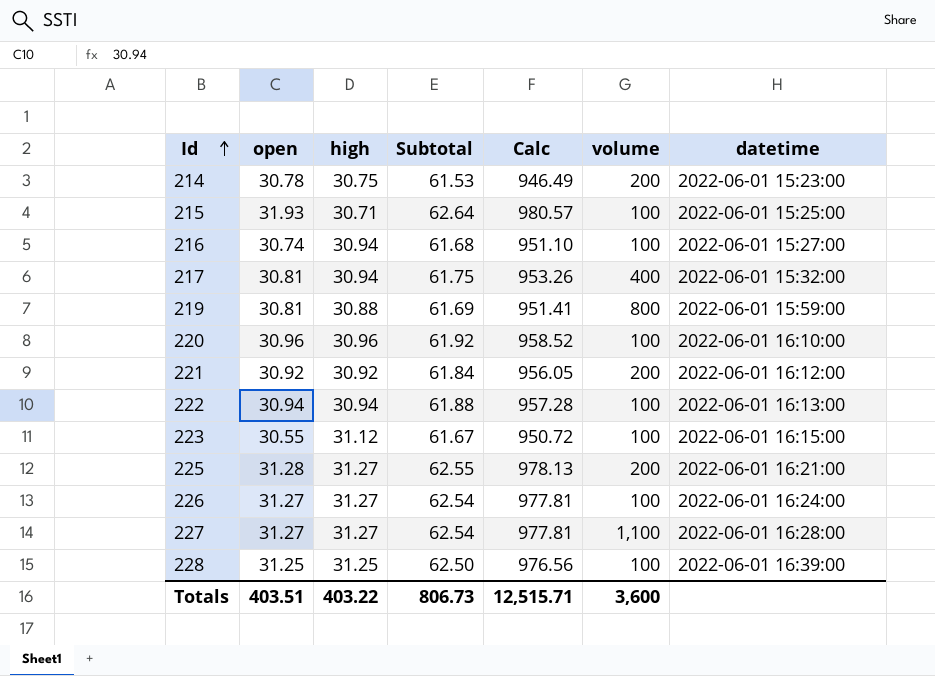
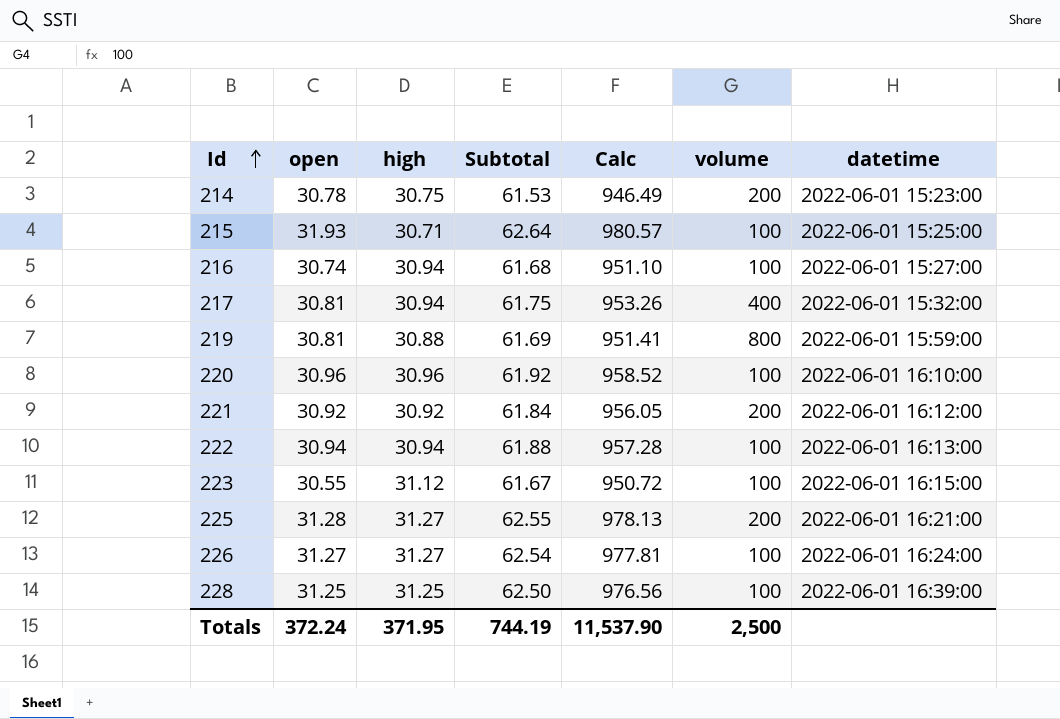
row 227: 31.27 | 31.27 | 62.54 | 977.81 | 1,100 | 2022-06-01 16:28:00 -> none
Totals | open: 403.51 -> 372.24
Totals | high: 403.22 -> 371.95
Totals | Subtotal: 806.73 -> 744.19
Totals | Calc: 12,515.71 -> 11,537.90
Totals | volume: 3,600 -> 2,500

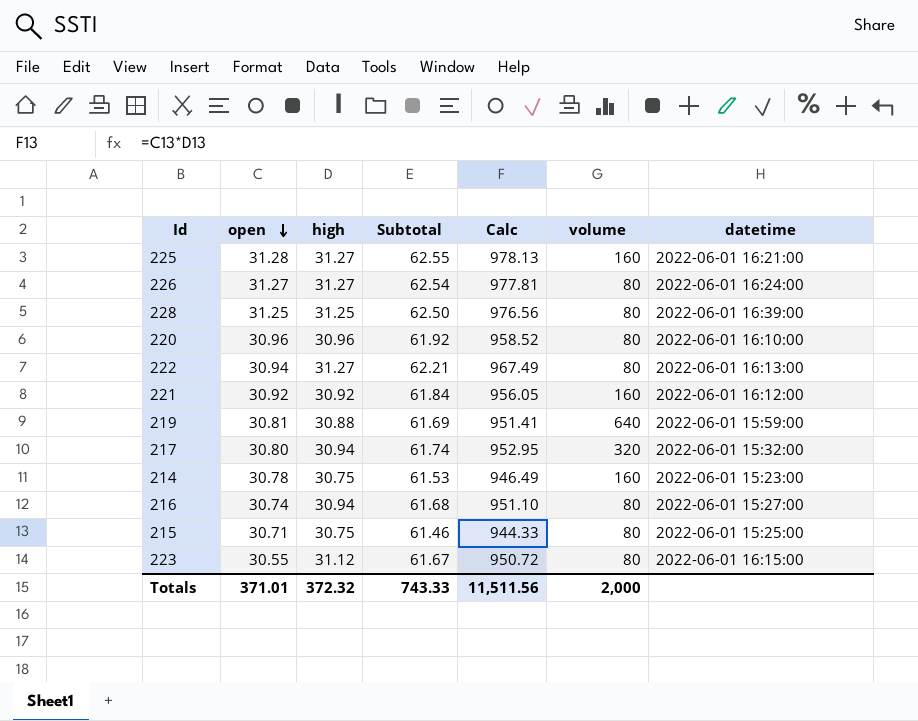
row order: Id ascending -> open descending
225 | volume: 200 -> 160
226 | volume: 100 -> 80
228 | volume: 100 -> 80
220 | volume: 100 -> 80
222 | high: 30.94 -> 31.27
222 | Subtotal: 61.88 -> 62.21
222 | Calc: 957.28 -> 967.49
222 | volume: 100 -> 80
221 | volume: 200 -> 160
219 | volume: 800 -> 640
217 | open: 30.81 -> 30.80
217 | Subtotal: 61.75 -> 61.74
217 | Calc: 953.26 -> 952.95
217 | volume: 400 -> 320
214 | volume: 200 -> 160
216 | volume: 100 -> 80
215 | open: 31.93 -> 30.71
215 | high: 30.71 -> 30.75
215 | Subtotal: 62.64 -> 61.46
215 | Calc: 980.57 -> 944.33
215 | volume: 100 -> 80
223 | volume: 100 -> 80
Totals | open: 372.24 -> 371.01
Totals | high: 371.95 -> 372.32
Totals | Subtotal: 744.19 -> 743.33
Totals | Calc: 11,537.90 -> 11,511.56
Totals | volume: 2,500 -> 2,000

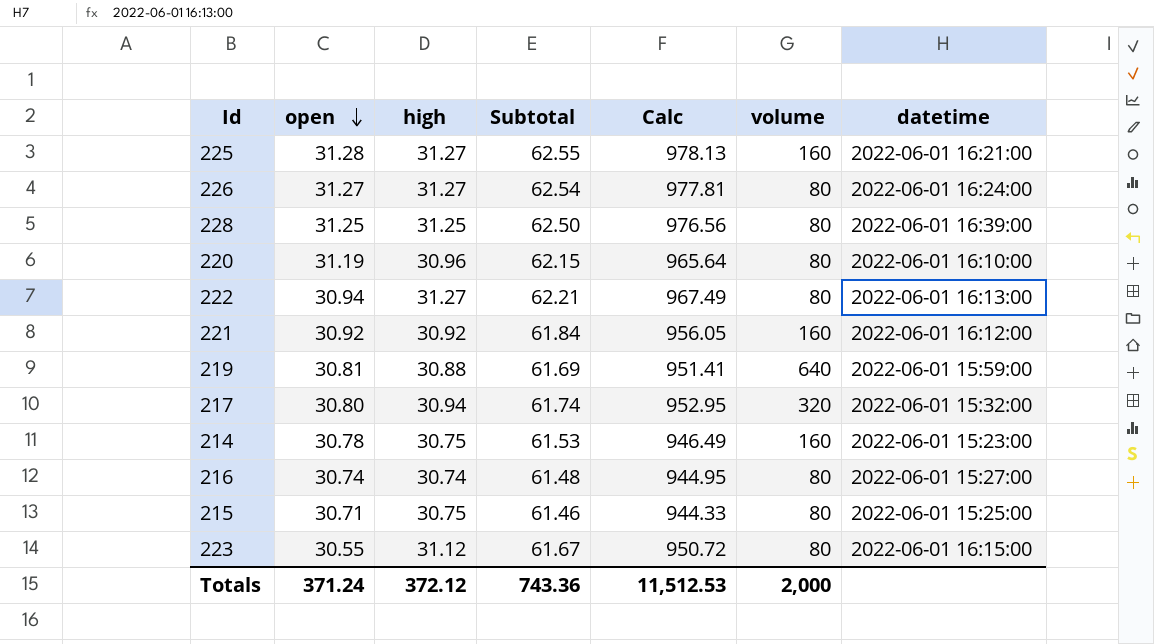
220 | open: 30.96 -> 31.19
220 | Subtotal: 61.92 -> 62.15
220 | Calc: 958.52 -> 965.64
216 | high: 30.94 -> 30.74
216 | Subtotal: 61.68 -> 61.48
216 | Calc: 951.10 -> 944.95
Totals | open: 371.01 -> 371.24
Totals | high: 372.32 -> 372.12
Totals | Subtotal: 743.33 -> 743.36
Totals | Calc: 11,511.56 -> 11,512.53

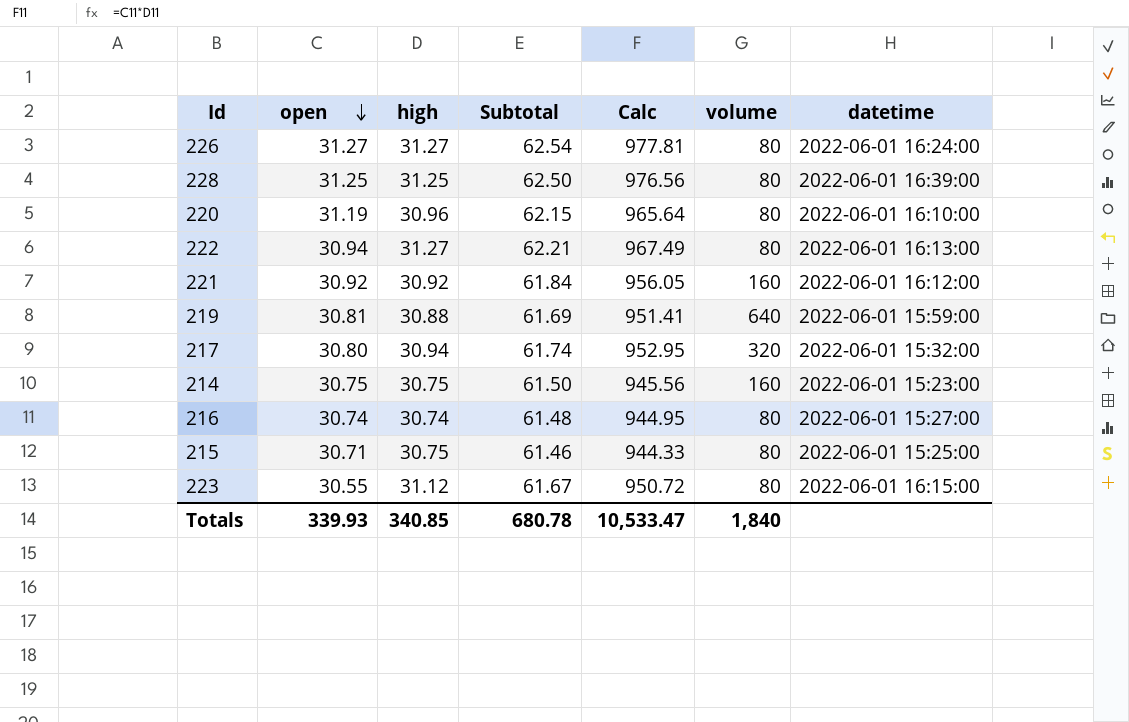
row 225: 31.28 | 31.27 | 62.55 | 978.13 | 160 | 2022-06-01 16:21:00 -> none
214 | open: 30.78 -> 30.75
214 | Subtotal: 61.53 -> 61.50
214 | Calc: 946.49 -> 945.56
Totals | open: 371.24 -> 339.93
Totals | high: 372.12 -> 340.85
Totals | Subtotal: 743.36 -> 680.78
Totals | Calc: 11,512.53 -> 10,533.47
Totals | volume: 2,000 -> 1,840

